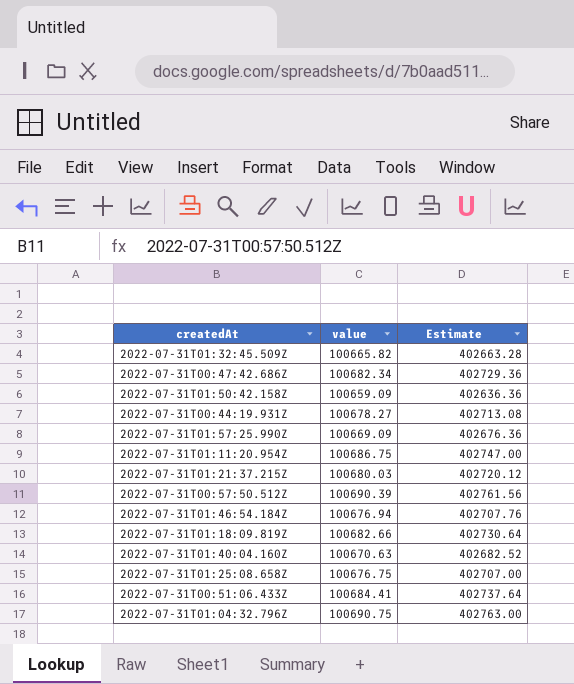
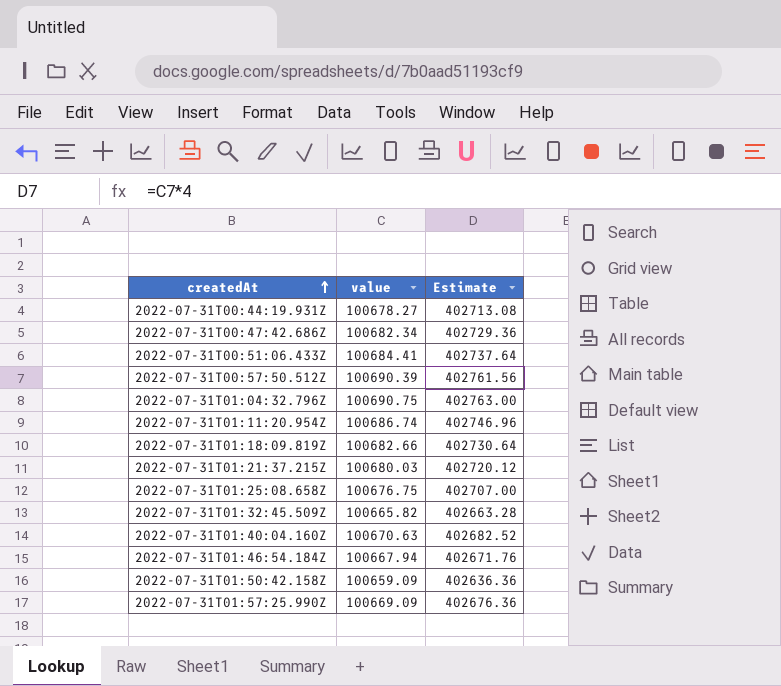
row order: none -> createdAt ascending
2022-07-31T01:11:20.954Z | value: 100686.75 -> 100686.74
2022-07-31T01:11:20.954Z | Estimate: 402747.00 -> 402746.96
2022-07-31T01:46:54.184Z | value: 100676.94 -> 100667.94
2022-07-31T01:46:54.184Z | Estimate: 402707.76 -> 402671.76

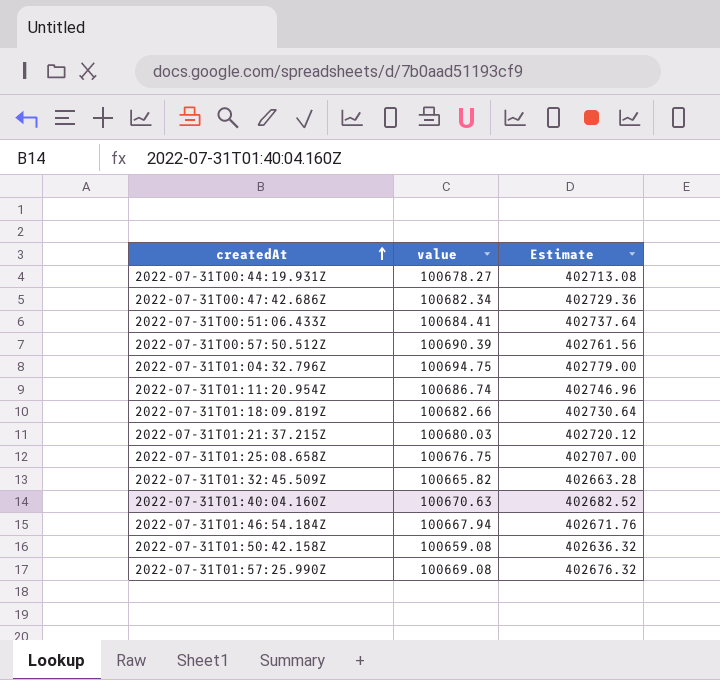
2022-07-31T01:04:32.796Z | value: 100690.75 -> 100694.75
2022-07-31T01:04:32.796Z | Estimate: 402763.00 -> 402779.00
2022-07-31T01:50:42.158Z | value: 100659.09 -> 100659.08
2022-07-31T01:50:42.158Z | Estimate: 402636.36 -> 402636.32
2022-07-31T01:57:25.990Z | value: 100669.09 -> 100669.08
2022-07-31T01:57:25.990Z | Estimate: 402676.36 -> 402676.32

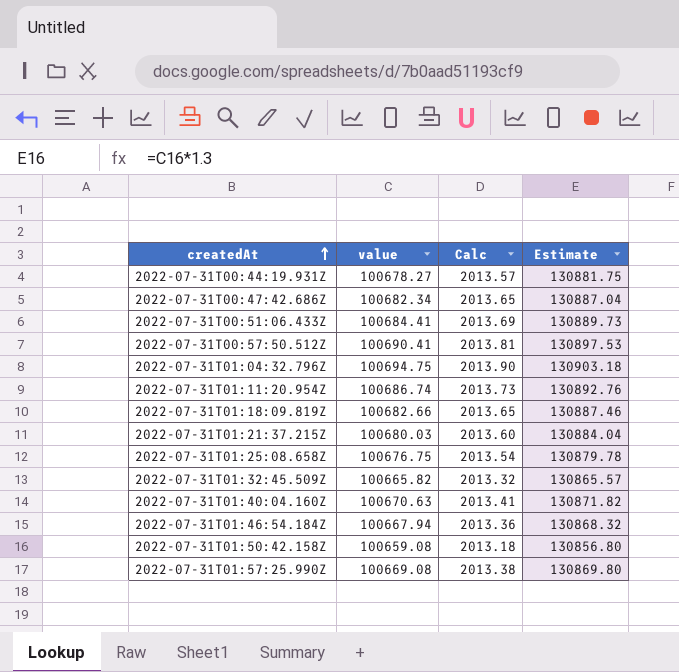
column Calc | formula: none -> [value] * 0.02
column Estimate | formula: [value] * 4 -> [value] * 1.3
2022-07-31T00:57:50.512Z | value: 100690.39 -> 100690.41

